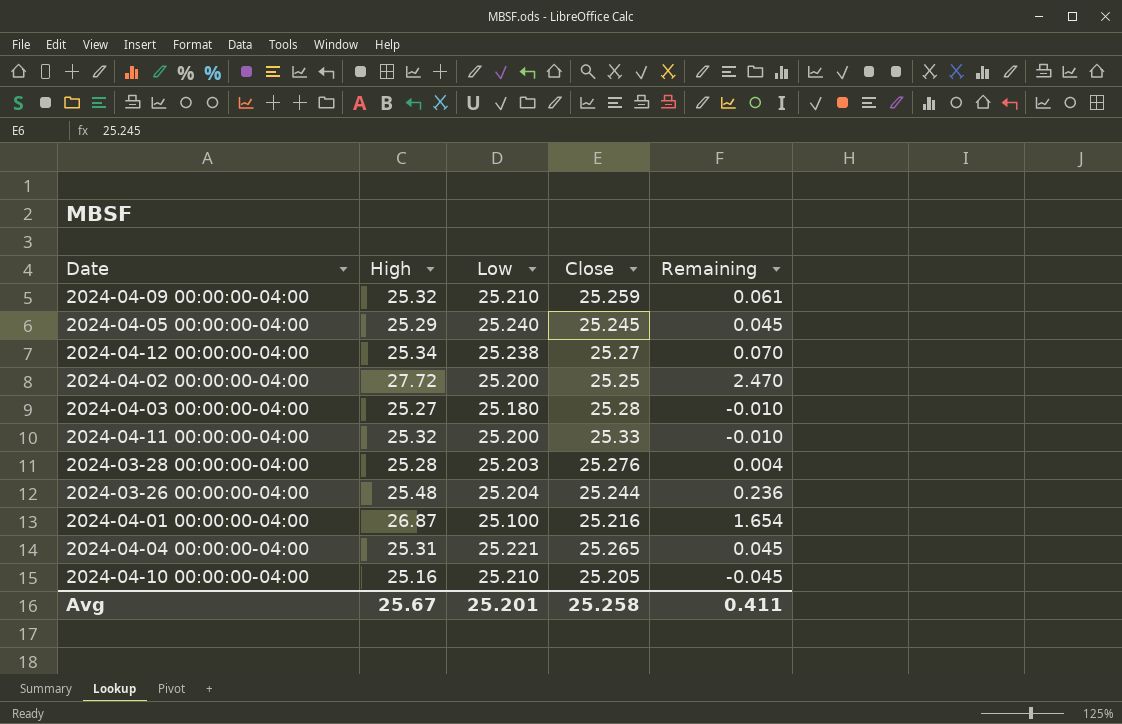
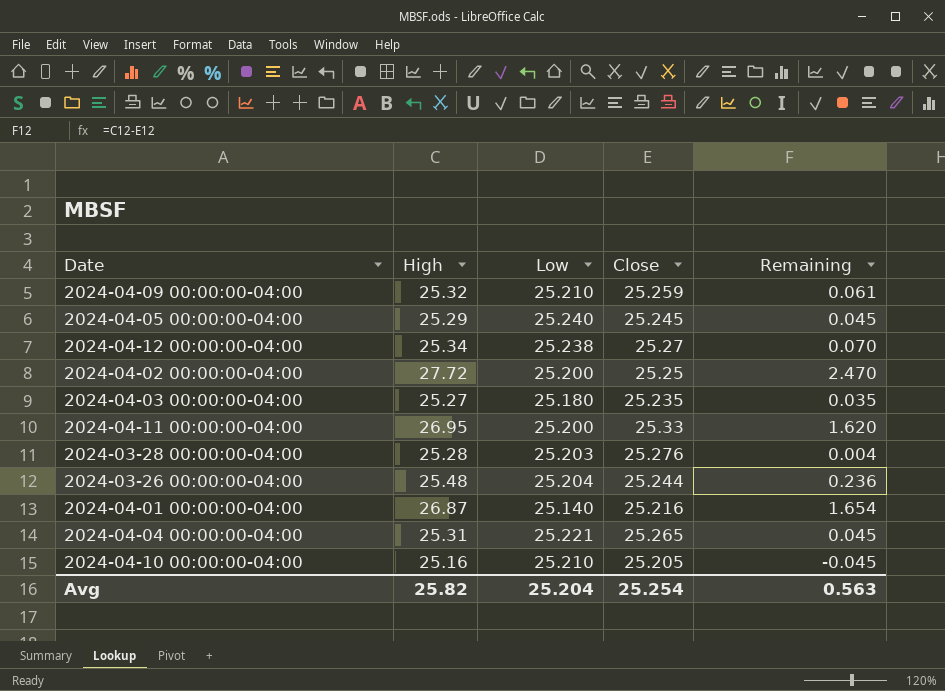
2024-04-03 00:00:00-04:00 | Close: 25.28 -> 25.235
2024-04-03 00:00:00-04:00 | Remaining: -0.010 -> 0.035
2024-04-11 00:00:00-04:00 | High: 25.32 -> 26.95
2024-04-11 00:00:00-04:00 | Remaining: -0.010 -> 1.620
2024-04-01 00:00:00-04:00 | Low: 25.100 -> 25.140
Avg | High: 25.67 -> 25.82
Avg | Low: 25.201 -> 25.204
Avg | Close: 25.258 -> 25.254
Avg | Remaining: 0.411 -> 0.563

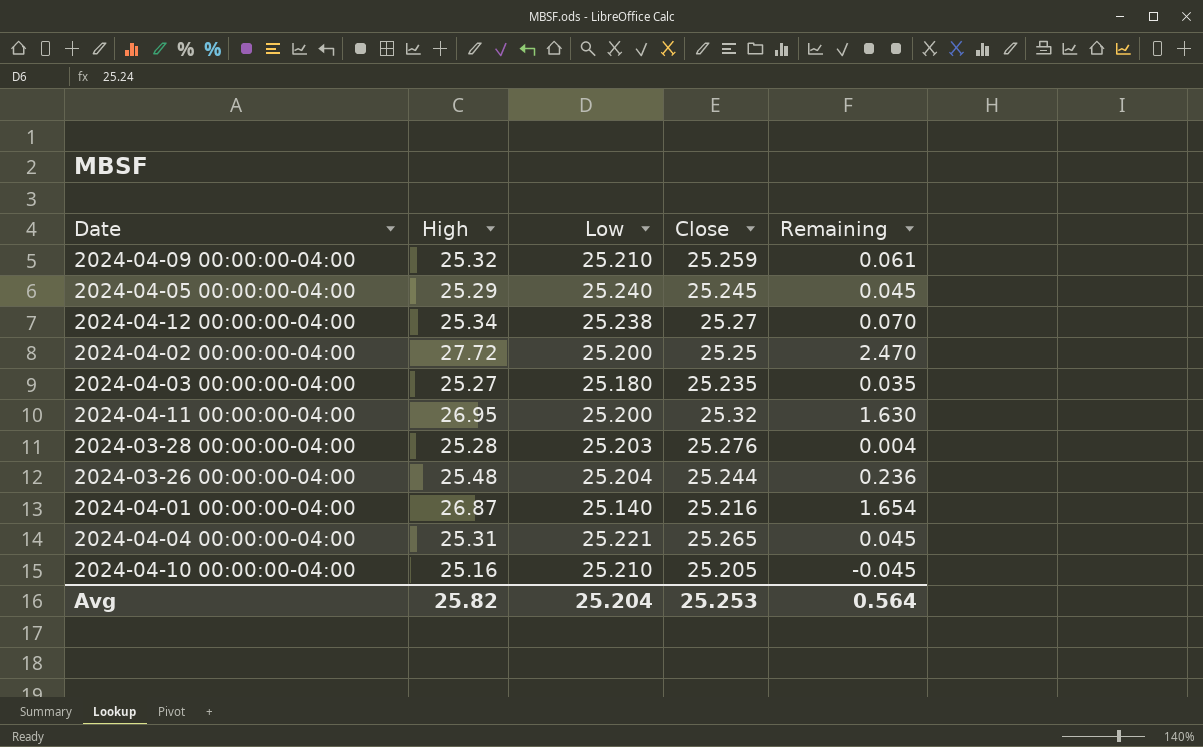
2024-04-11 00:00:00-04:00 | Close: 25.33 -> 25.32
2024-04-11 00:00:00-04:00 | Remaining: 1.620 -> 1.630
Avg | Close: 25.254 -> 25.253
Avg | Remaining: 0.563 -> 0.564

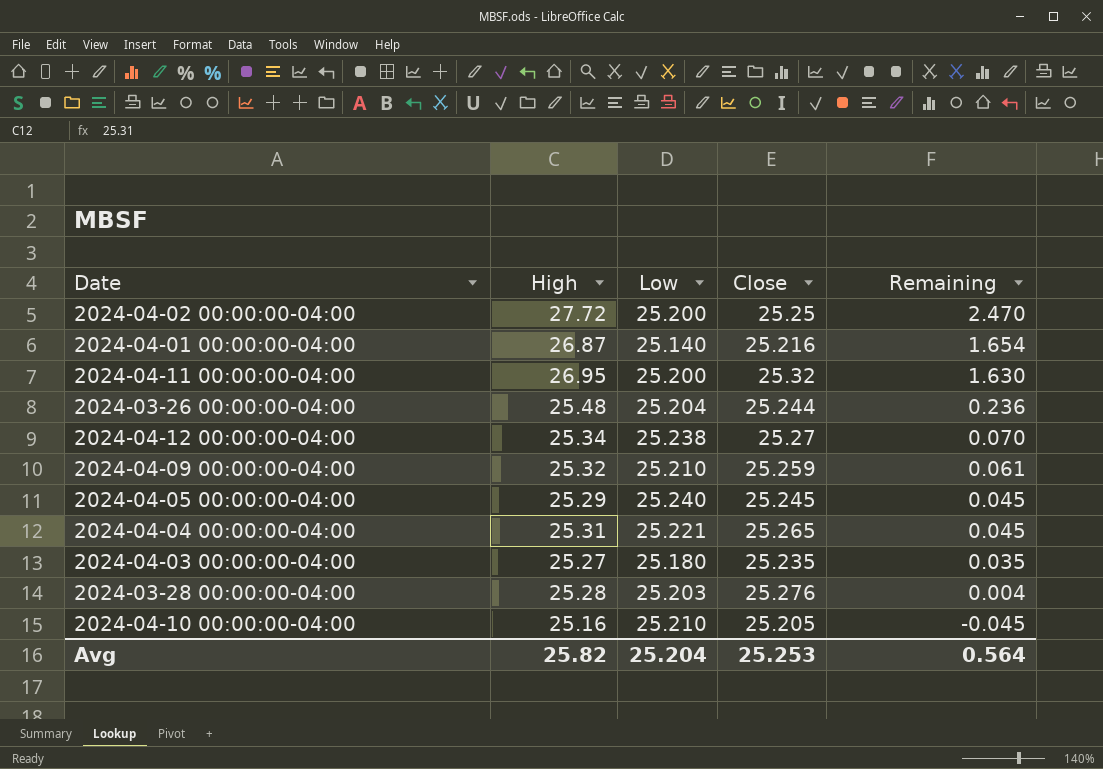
row order: none -> Remaining descending

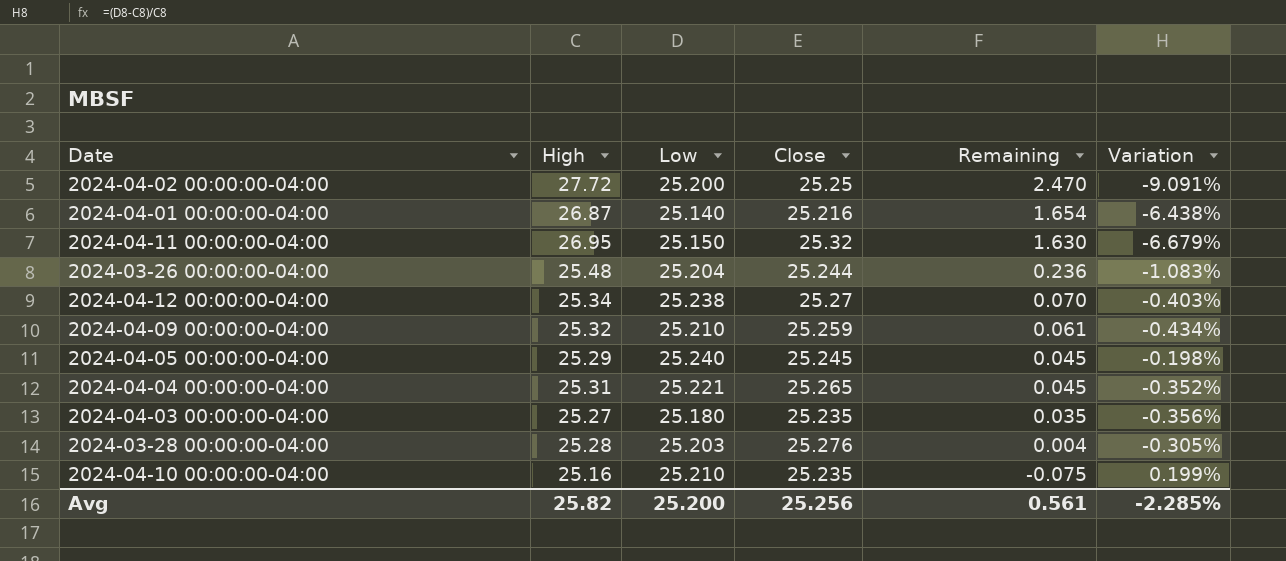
column Variation | formula: none -> ([Low] - [High]) / [High]
2024-04-11 00:00:00-04:00 | Low: 25.200 -> 25.150
2024-04-10 00:00:00-04:00 | Close: 25.205 -> 25.235
2024-04-10 00:00:00-04:00 | Remaining: -0.045 -> -0.075
Avg | Low: 25.204 -> 25.200
Avg | Close: 25.253 -> 25.256
Avg | Remaining: 0.564 -> 0.561

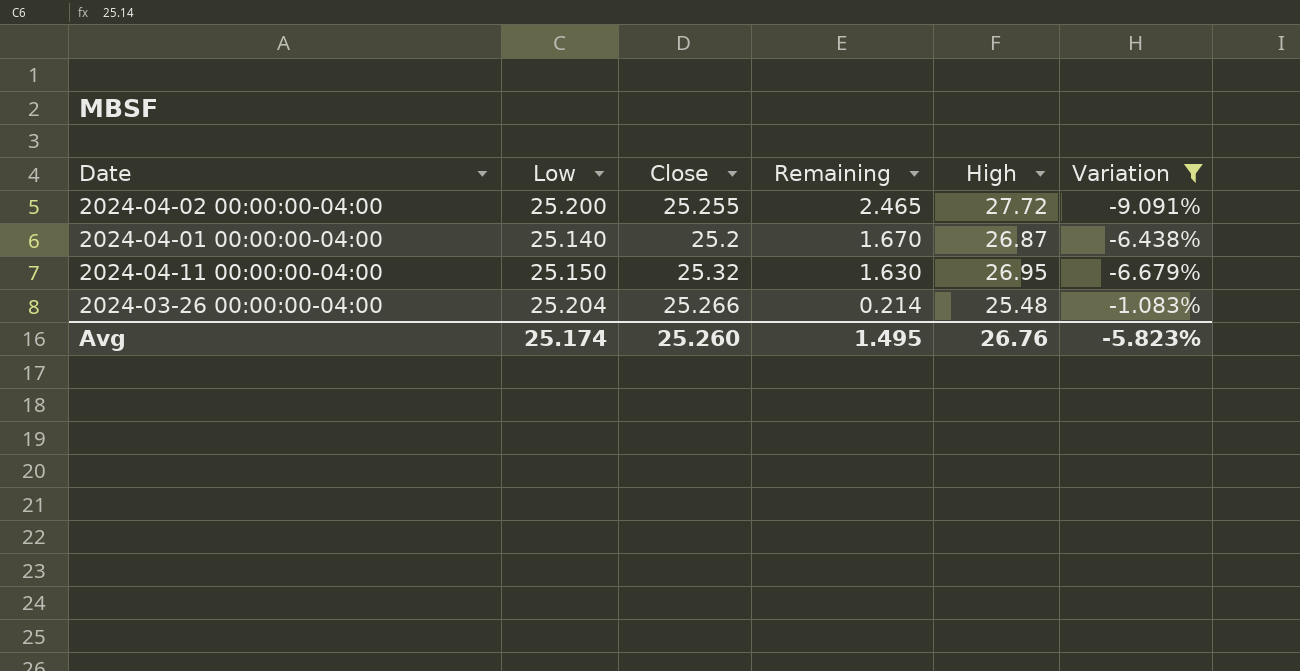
filter: none -> Variation <= -1.083%
column High | position: 2 -> 5
2024-04-02 00:00:00-04:00 | Close: 25.25 -> 25.255
2024-04-02 00:00:00-04:00 | Remaining: 2.470 -> 2.465
2024-04-01 00:00:00-04:00 | Close: 25.216 -> 25.2
2024-04-01 00:00:00-04:00 | Remaining: 1.654 -> 1.670
2024-03-26 00:00:00-04:00 | Close: 25.244 -> 25.266
2024-03-26 00:00:00-04:00 | Remaining: 0.236 -> 0.214
Avg | Low: 25.200 -> 25.174
Avg | Close: 25.256 -> 25.260
Avg | Remaining: 0.561 -> 1.495
Avg | High: 25.82 -> 26.76
Avg | Variation: -2.285% -> -5.823%

